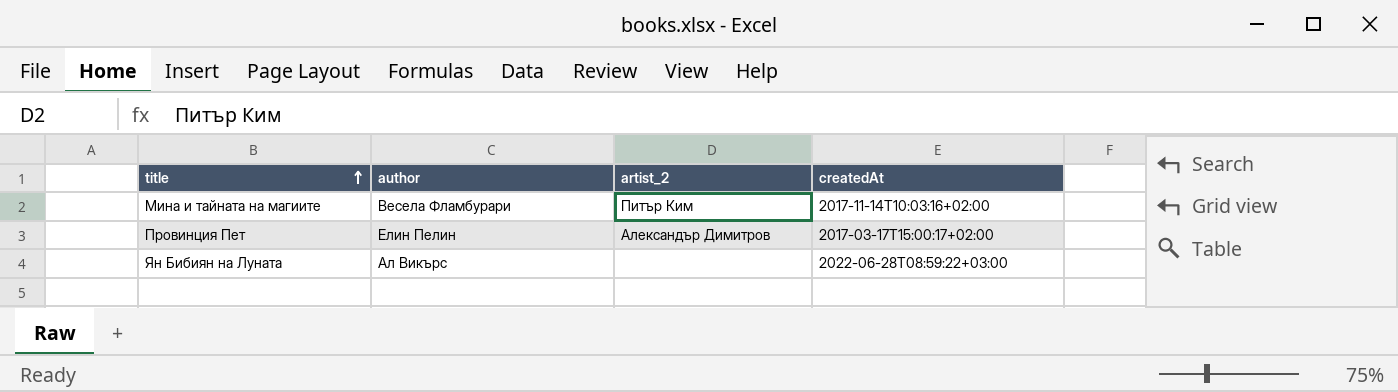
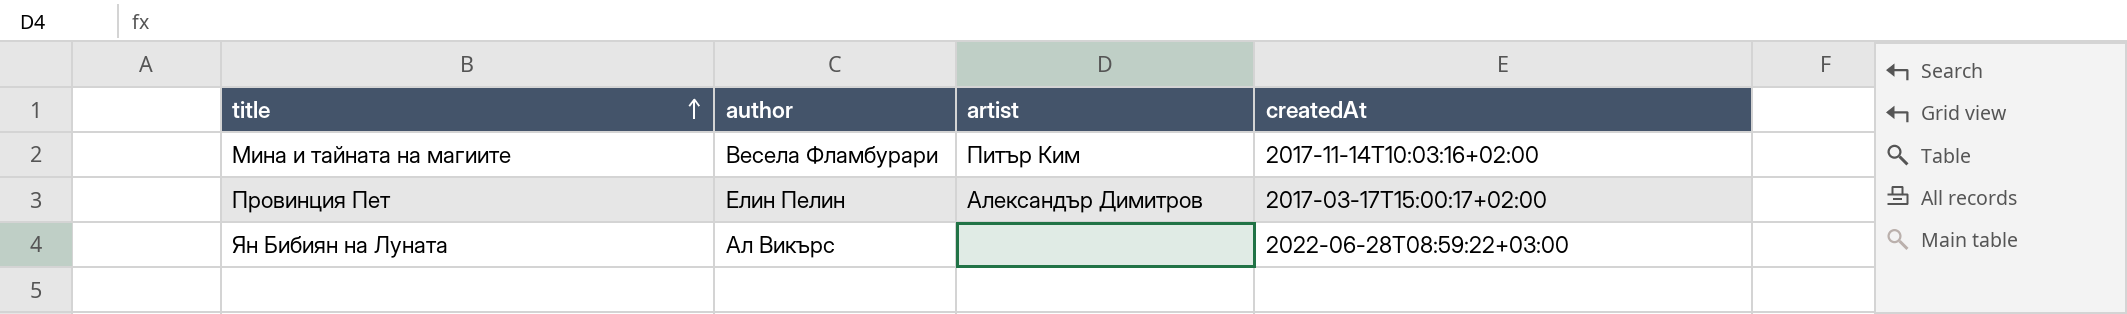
column name: artist_2 -> artist

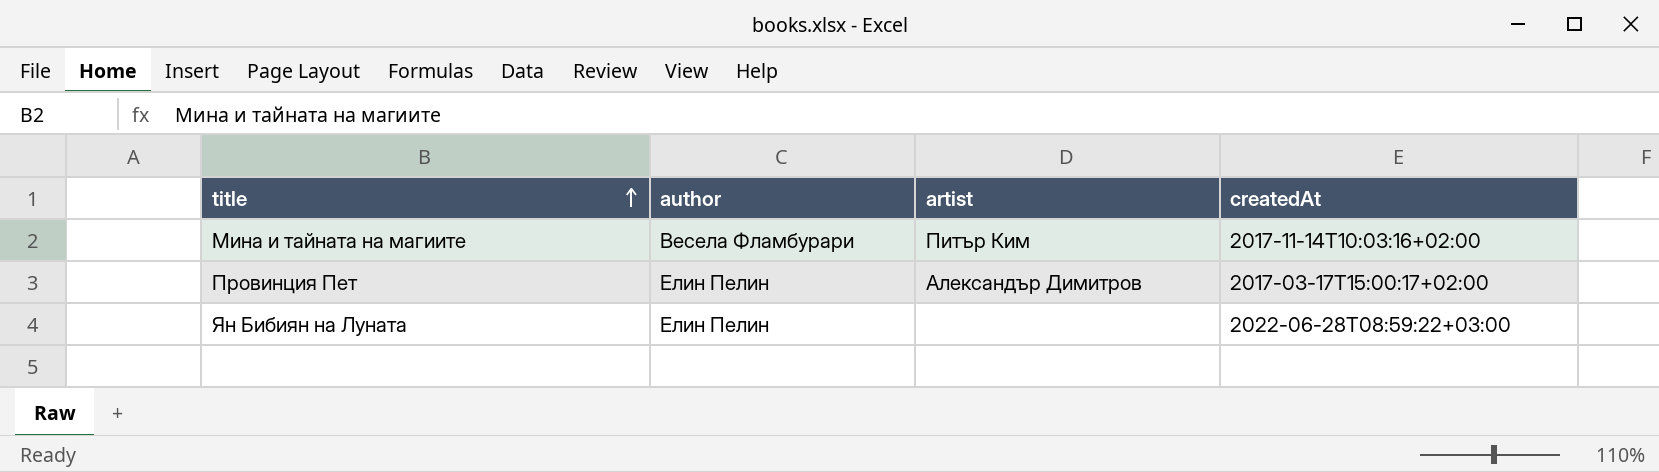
Ян Бибиян на Луната | author: Ал Викърс -> Елин Пелин

